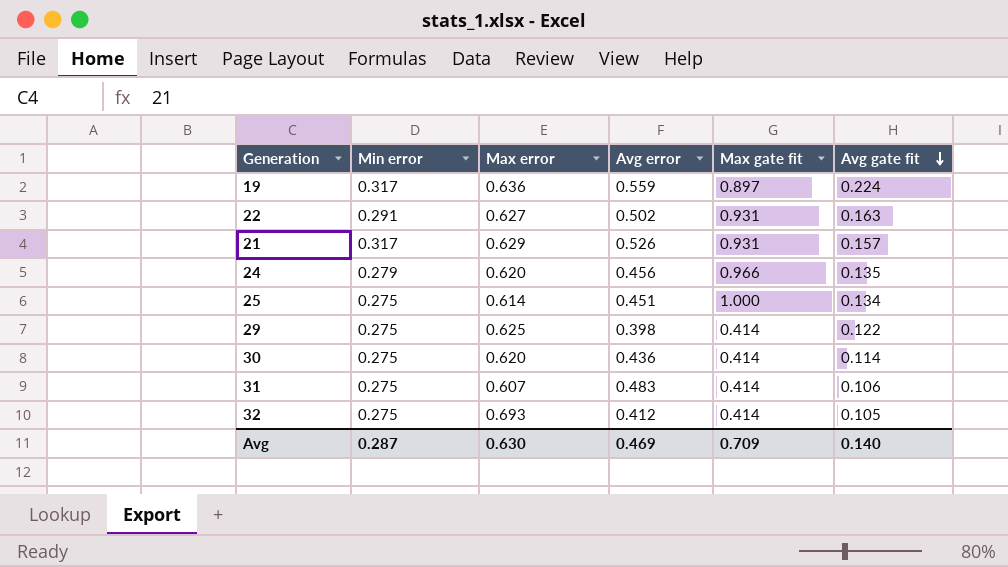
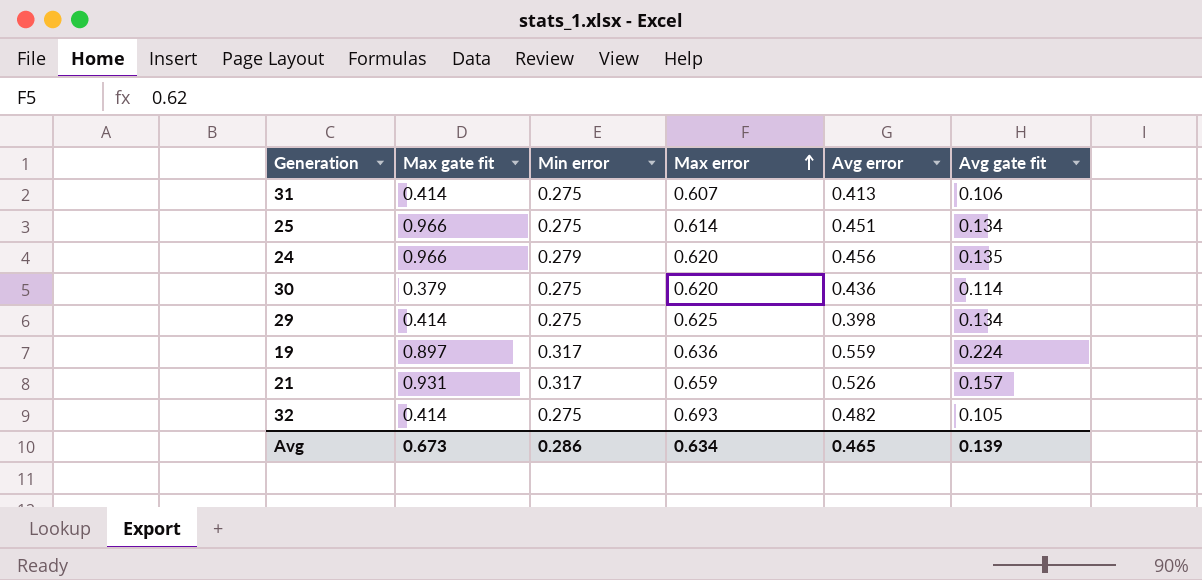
row order: Avg gate fit descending -> Max error ascending
column Max gate fit | position: 5 -> 2
row 22: 0.291 | 0.627 | 0.502 | 0.931 | 0.163 -> none
31 | Avg error: 0.483 -> 0.413
25 | Max gate fit: 1.000 -> 0.966
30 | Max gate fit: 0.414 -> 0.379
29 | Avg gate fit: 0.122 -> 0.134
21 | Max error: 0.629 -> 0.659
32 | Avg error: 0.412 -> 0.482
Avg | Max gate fit: 0.709 -> 0.673
Avg | Min error: 0.287 -> 0.286
Avg | Max error: 0.630 -> 0.634
Avg | Avg error: 0.469 -> 0.465
Avg | Avg gate fit: 0.140 -> 0.139

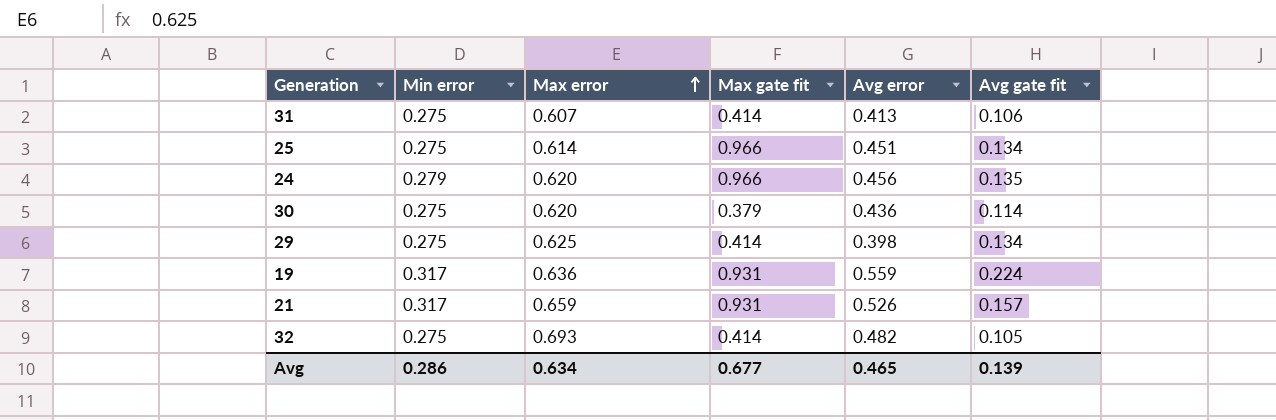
column Max gate fit | position: 2 -> 4
19 | Max gate fit: 0.897 -> 0.931
Avg | Max gate fit: 0.673 -> 0.677

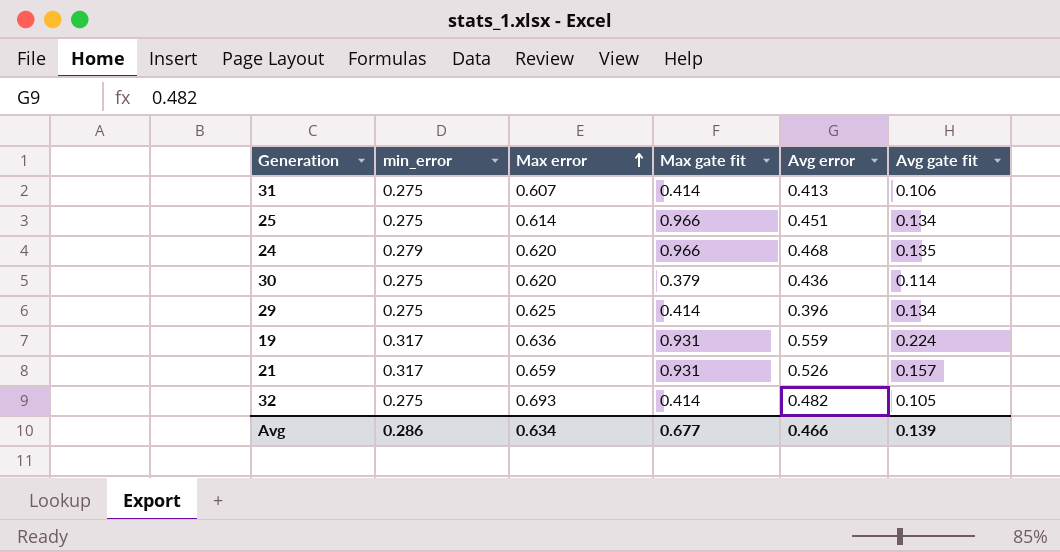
column name: Min error -> min_error
24 | Avg error: 0.456 -> 0.468
29 | Avg error: 0.398 -> 0.396
Avg | Avg error: 0.465 -> 0.466

